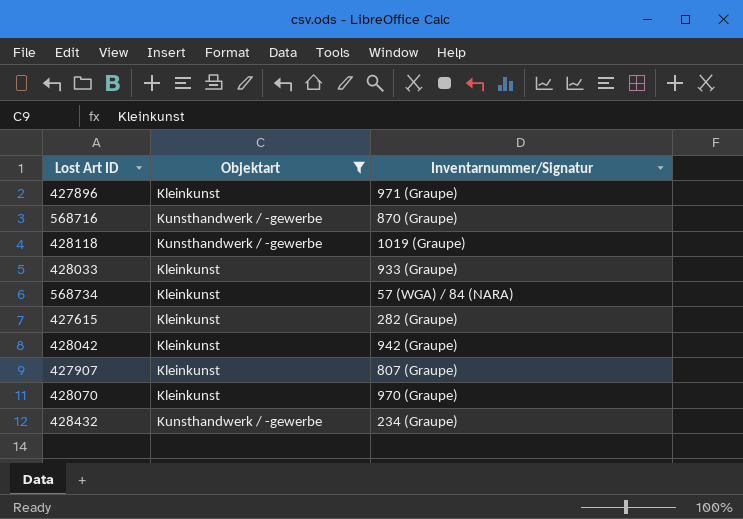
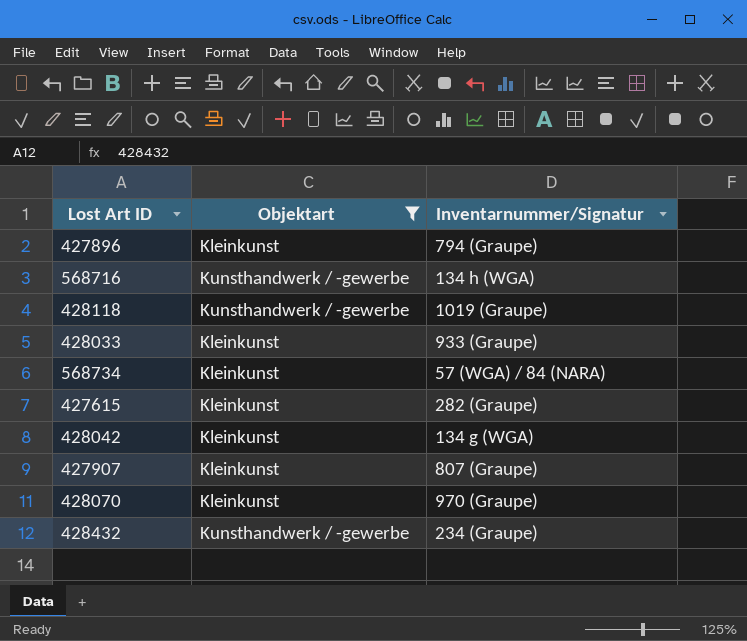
427896 | Inventarnummer/Signatur: 971 (Graupe) -> 794 (Graupe)
568716 | Inventarnummer/Signatur: 870 (Graupe) -> 134 h (WGA)
428042 | Inventarnummer/Signatur: 942 (Graupe) -> 134 g (WGA)

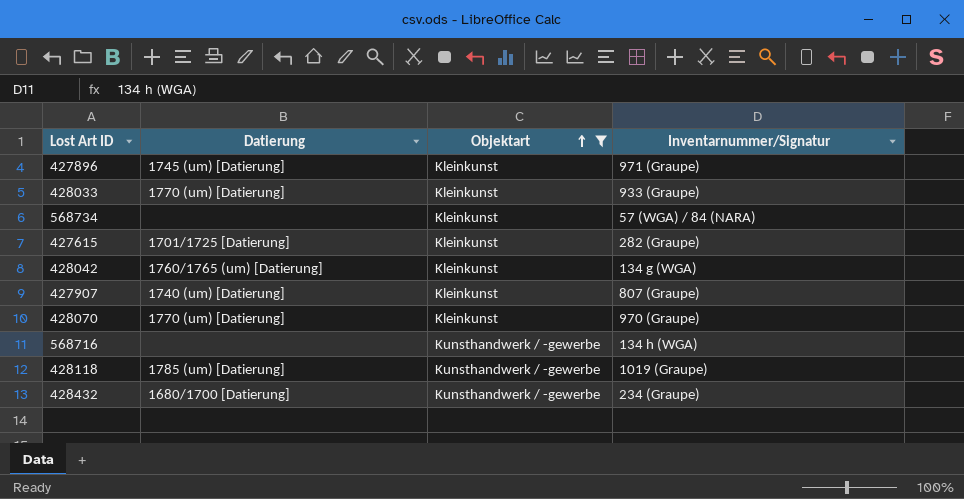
row order: none -> Objektart ascending
column Datierung | position: none -> 2
427896 | Inventarnummer/Signatur: 794 (Graupe) -> 971 (Graupe)

